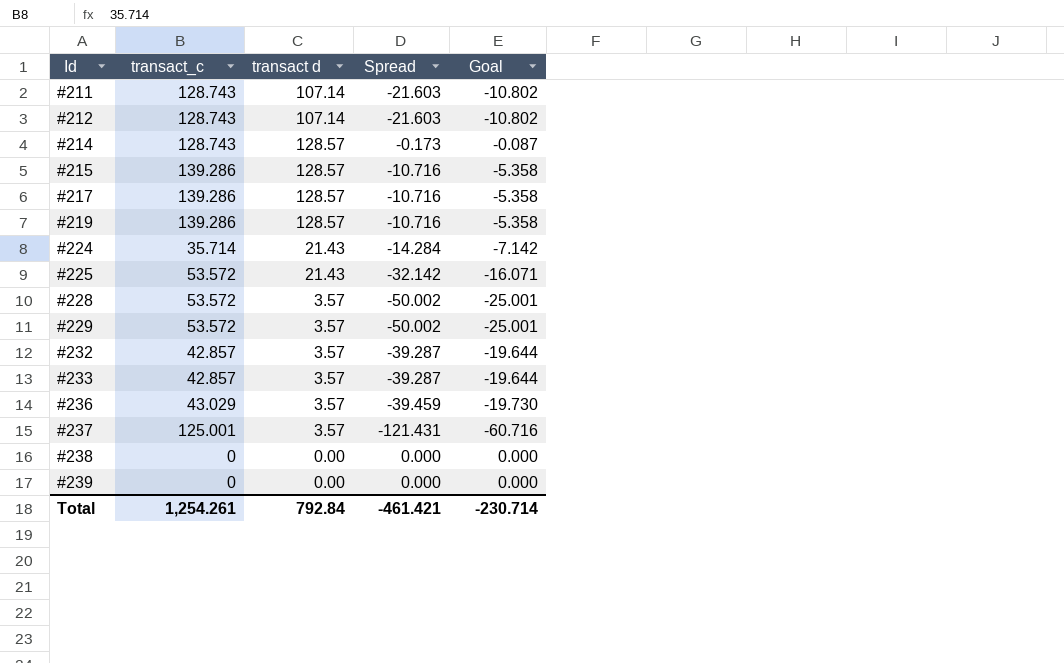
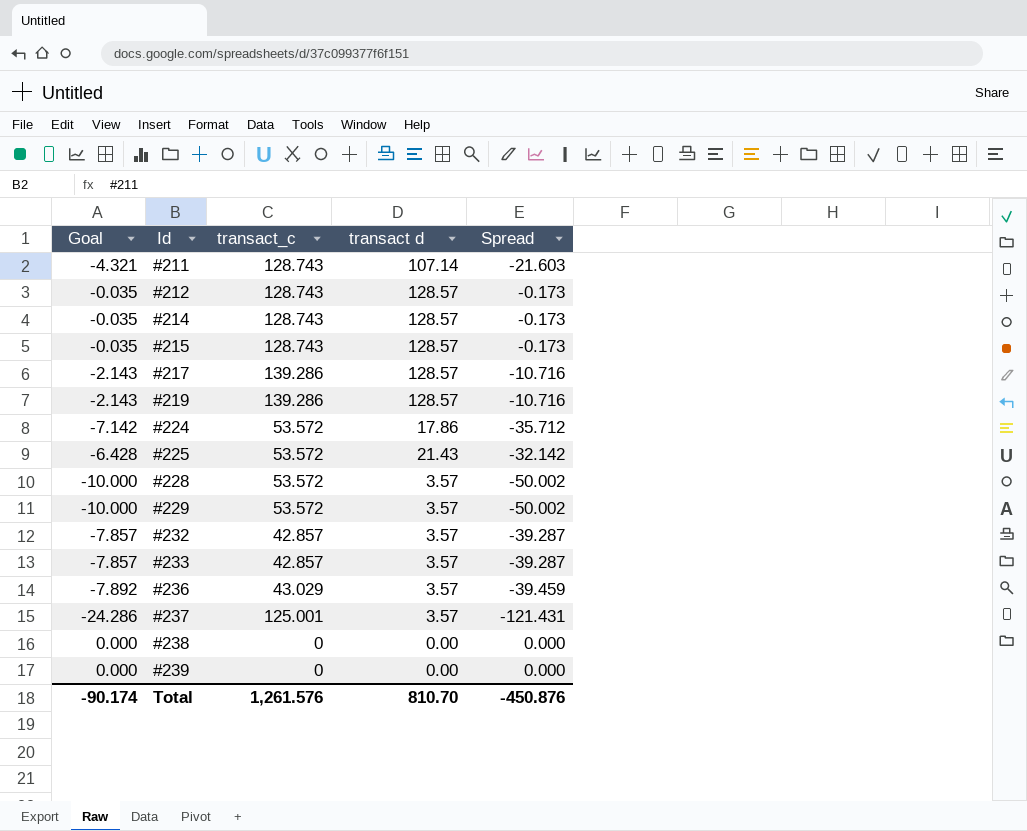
column Goal | formula: [Spread] * 0.5 -> [Spread] * 0.2
column Goal | position: 5 -> 1
#212 | transact d: 107.14 -> 128.57
#212 | Spread: -21.603 -> -0.173
#215 | transact_c: 139.286 -> 128.743
#215 | Spread: -10.716 -> -0.173
#224 | transact_c: 35.714 -> 53.572
#224 | transact d: 21.43 -> 17.86
#224 | Spread: -14.284 -> -35.712
Total | Goal: -230.714 -> -90.174
Total | transact_c: 1,254.261 -> 1,261.576
Total | transact d: 792.84 -> 810.70
Total | Spread: -461.421 -> -450.876

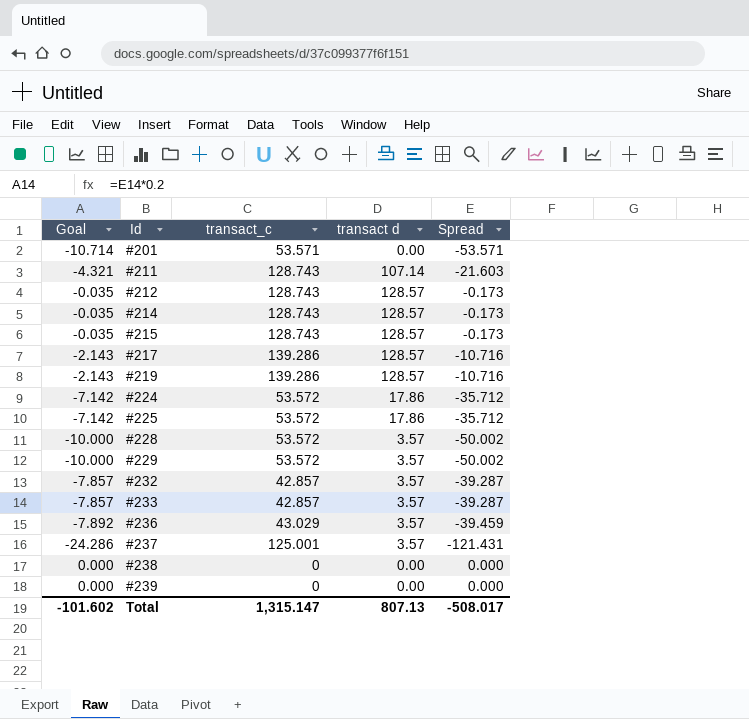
row #201: none -> -10.714 | 53.571 | 0.00 | -53.571
#225 | Goal: -6.428 -> -7.142
#225 | transact d: 21.43 -> 17.86
#225 | Spread: -32.142 -> -35.712
Total | Goal: -90.174 -> -101.602
Total | transact_c: 1,261.576 -> 1,315.147
Total | transact d: 810.70 -> 807.13
Total | Spread: -450.876 -> -508.017

